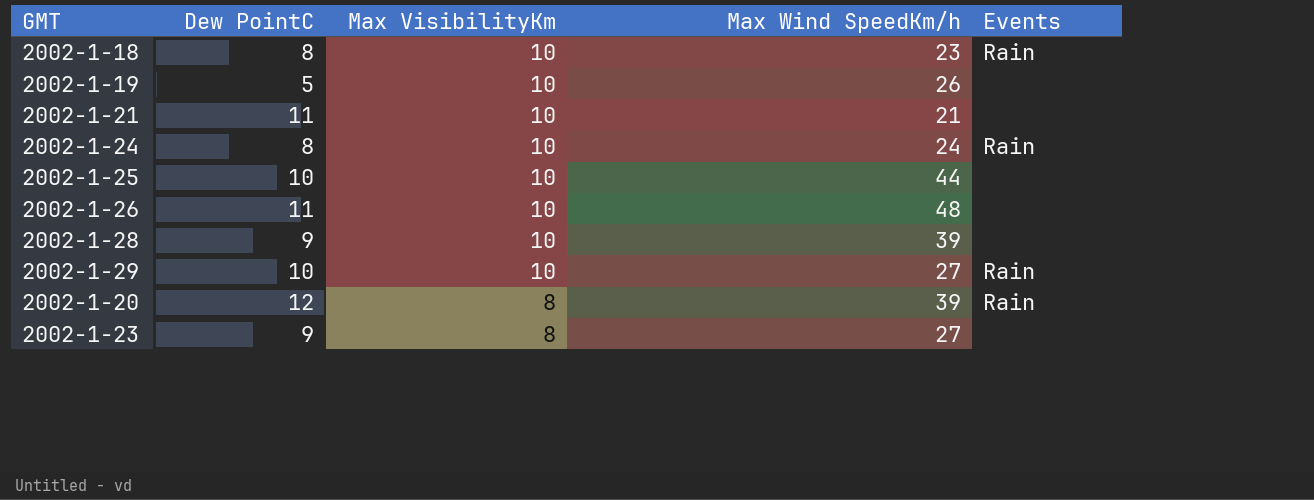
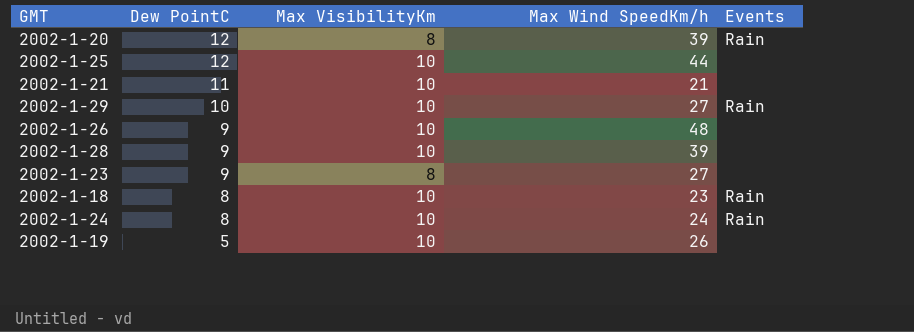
row order: Max VisibilityKm descending -> Dew PointC descending
2002-1-25 | Dew PointC: 10 -> 12
2002-1-26 | Dew PointC: 11 -> 9

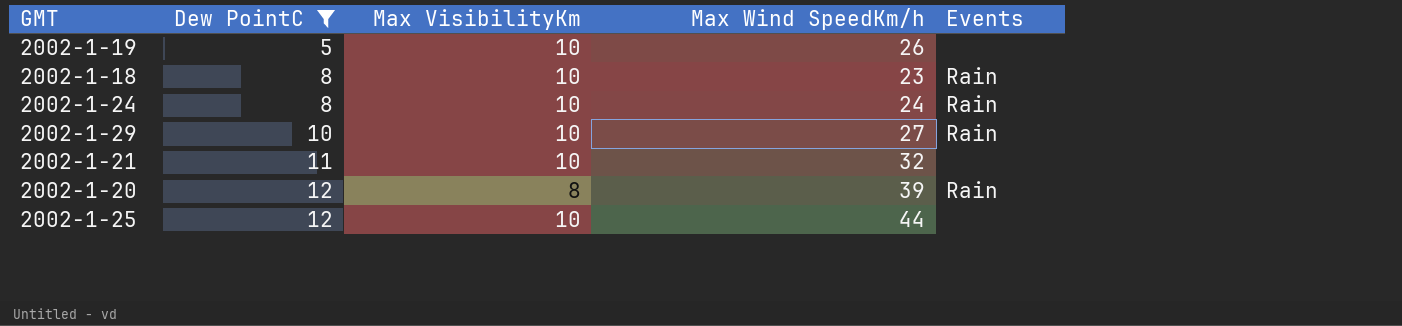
filter: none -> Dew PointC != 9
row order: Dew PointC descending -> Dew PointC ascending
2002-1-21 | Max Wind SpeedKm/h: 21 -> 32

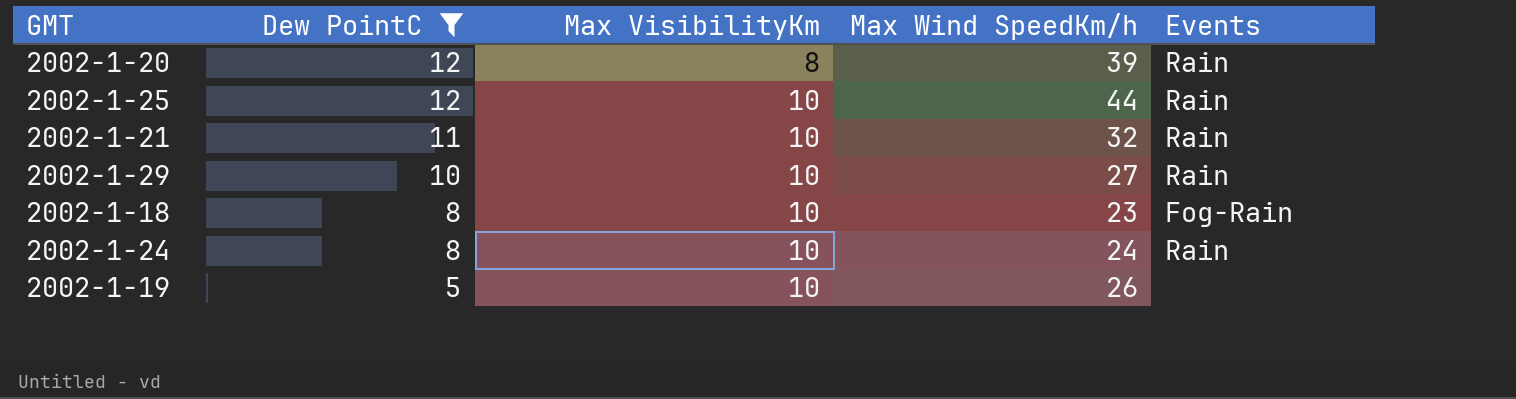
row order: Dew PointC ascending -> Dew PointC descending
2002-1-25 | Events: none -> Rain
2002-1-21 | Events: none -> Rain
2002-1-18 | Events: Rain -> Fog-Rain

